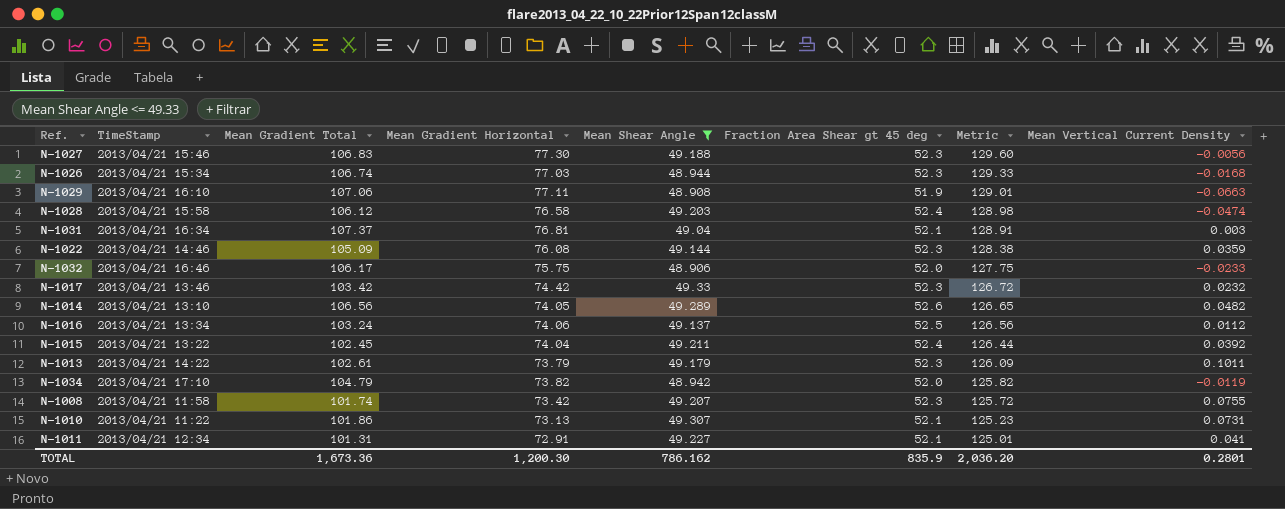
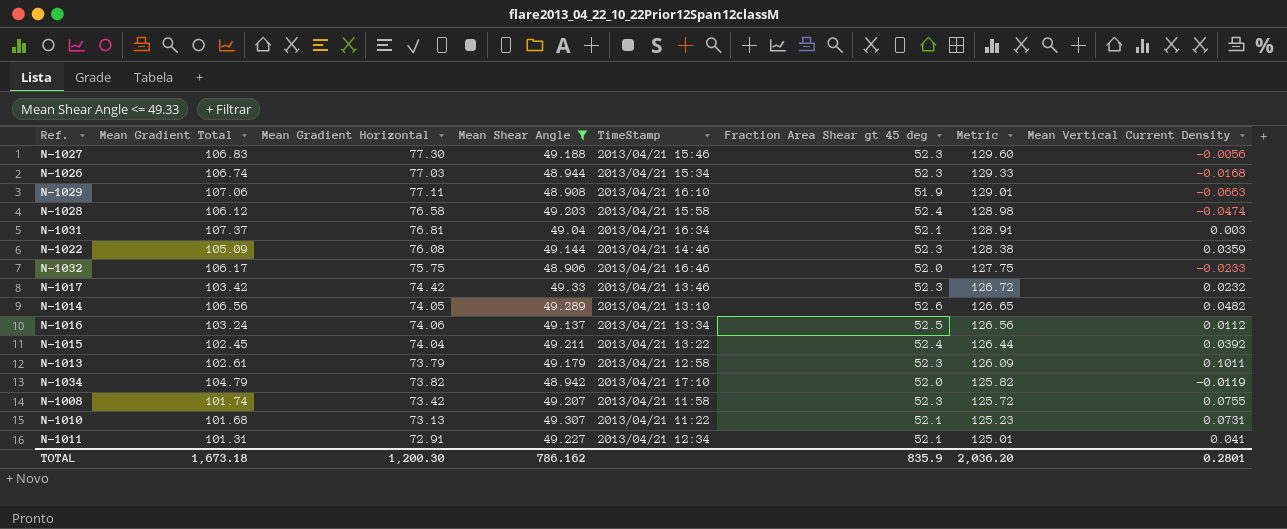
column TimeStamp | position: 2 -> 5
N-1013 | TimeStamp: 2013/04/21 14:22 -> 2013/04/21 12:58
N-1010 | Mean Gradient Total: 101.86 -> 101.68
TOTAL | Mean Gradient Total: 1,673.36 -> 1,673.18

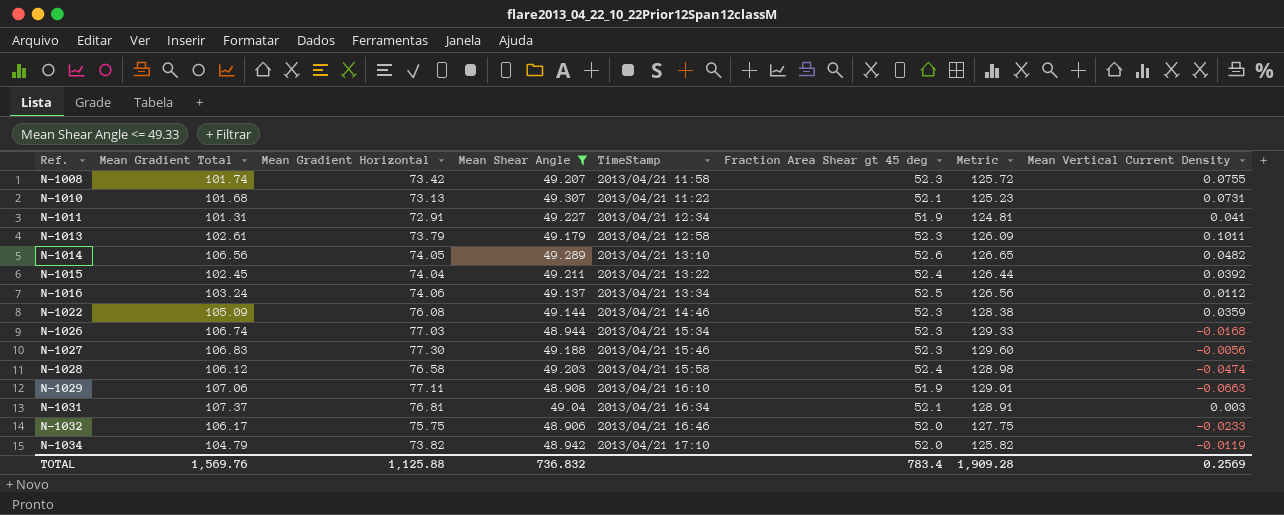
row order: Metric descending -> Ref. ascending
row N-1017: 103.42 | 74.42 | 49.33 | 2013/04/21 13:46 | 52.3 | 126.72 | 0.0232 -> none
N-1011 | Fraction Area Shear gt 45 deg: 52.1 -> 51.9
N-1011 | Metric: 125.01 -> 124.81
TOTAL | Mean Gradient Total: 1,673.18 -> 1,569.76
TOTAL | Mean Gradient Horizontal: 1,200.30 -> 1,125.88
TOTAL | Mean Shear Angle: 786.162 -> 736.832
TOTAL | Fraction Area Shear gt 45 deg: 835.9 -> 783.4
TOTAL | Metric: 2,036.20 -> 1,909.28
TOTAL | Mean Vertical Current Density: 0.2801 -> 0.2569

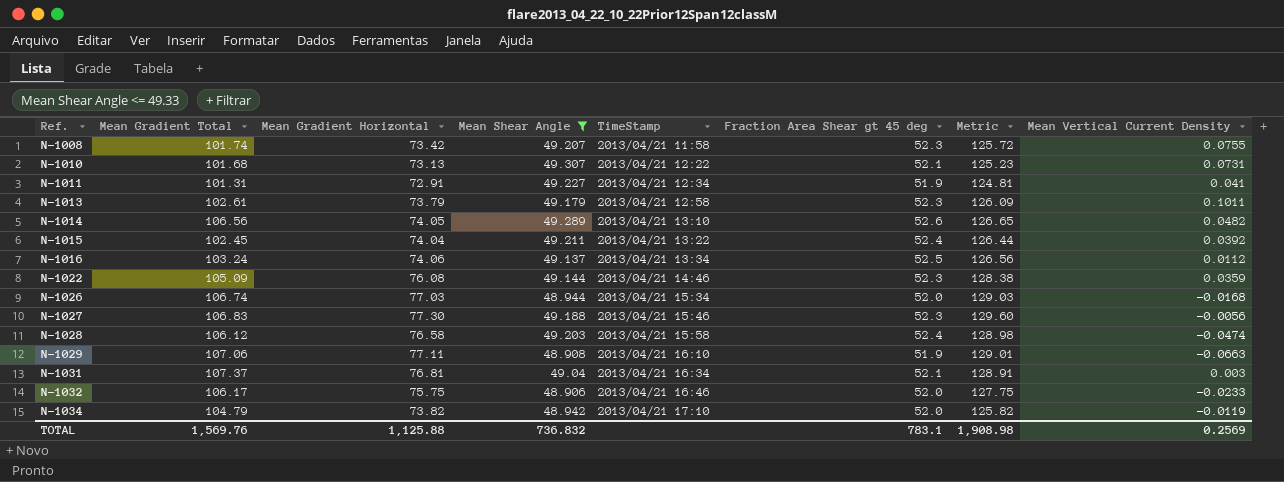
N-1010 | TimeStamp: 2013/04/21 11:22 -> 2013/04/21 12:22
N-1026 | Fraction Area Shear gt 45 deg: 52.3 -> 52.0
N-1026 | Metric: 129.33 -> 129.03
TOTAL | Fraction Area Shear gt 45 deg: 783.4 -> 783.1
TOTAL | Metric: 1,909.28 -> 1,908.98

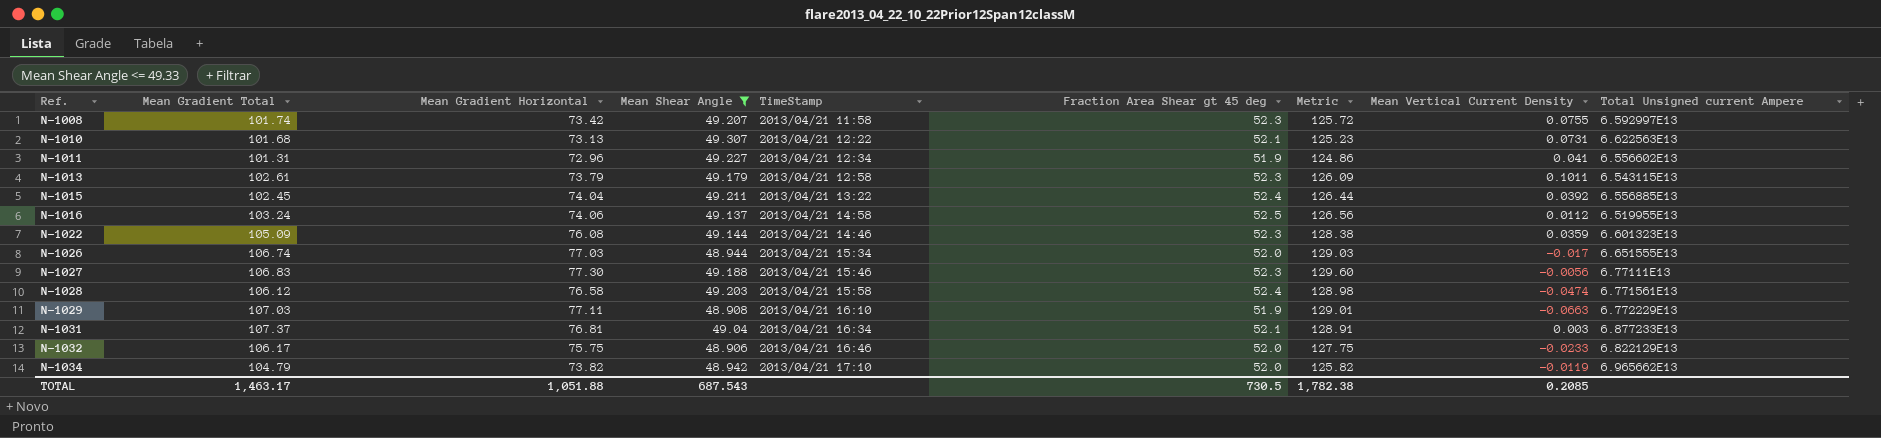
column Total Unsigned current Ampere | position: none -> 9
row N-1014: 106.56 | 74.05 | 49.289 | 2013/04/21 13:10 | 52.6 | 126.65 | 0.0482 -> none
N-1011 | Mean Gradient Horizontal: 72.91 -> 72.96
N-1011 | Metric: 124.81 -> 124.86
N-1016 | TimeStamp: 2013/04/21 13:34 -> 2013/04/21 14:58
N-1026 | Mean Vertical Current Density: -0.0168 -> -0.017
N-1029 | Mean Gradient Total: 107.06 -> 107.03
TOTAL | Mean Gradient Total: 1,569.76 -> 1,463.17
TOTAL | Mean Gradient Horizontal: 1,125.88 -> 1,051.88
TOTAL | Mean Shear Angle: 736.832 -> 687.543
TOTAL | Fraction Area Shear gt 45 deg: 783.1 -> 730.5
TOTAL | Metric: 1,908.98 -> 1,782.38
TOTAL | Mean Vertical Current Density: 0.2569 -> 0.2085

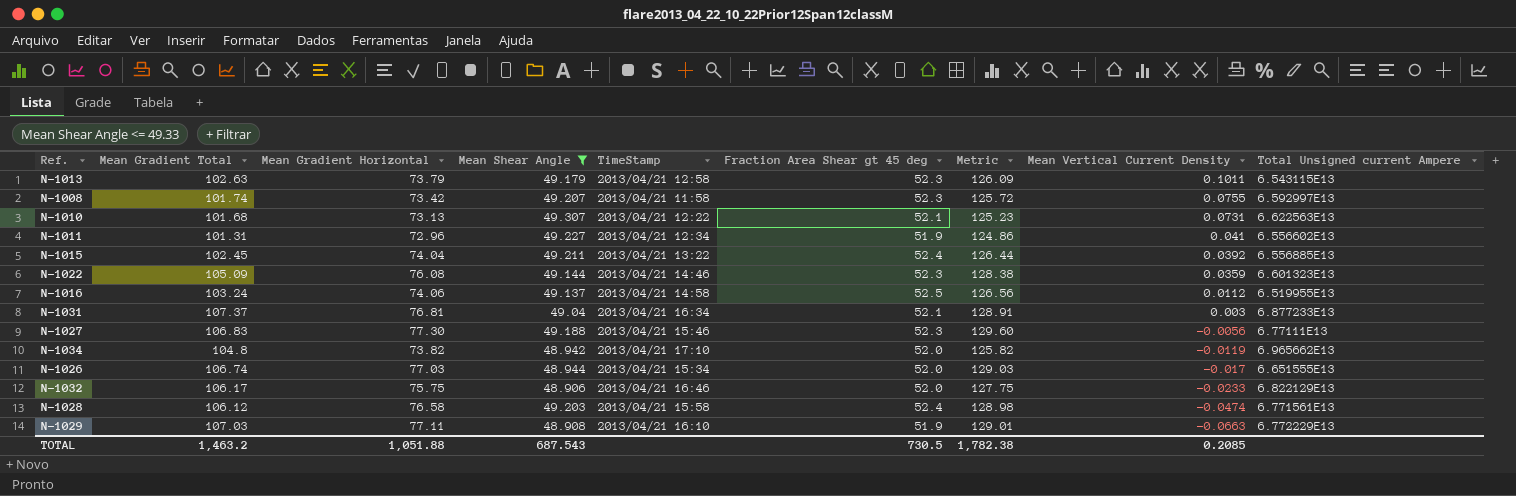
row order: Ref. ascending -> Mean Vertical Current Density descending
N-1013 | Mean Gradient Total: 102.61 -> 102.63
N-1034 | Mean Gradient Total: 104.79 -> 104.8
TOTAL | Mean Gradient Total: 1,463.17 -> 1,463.2

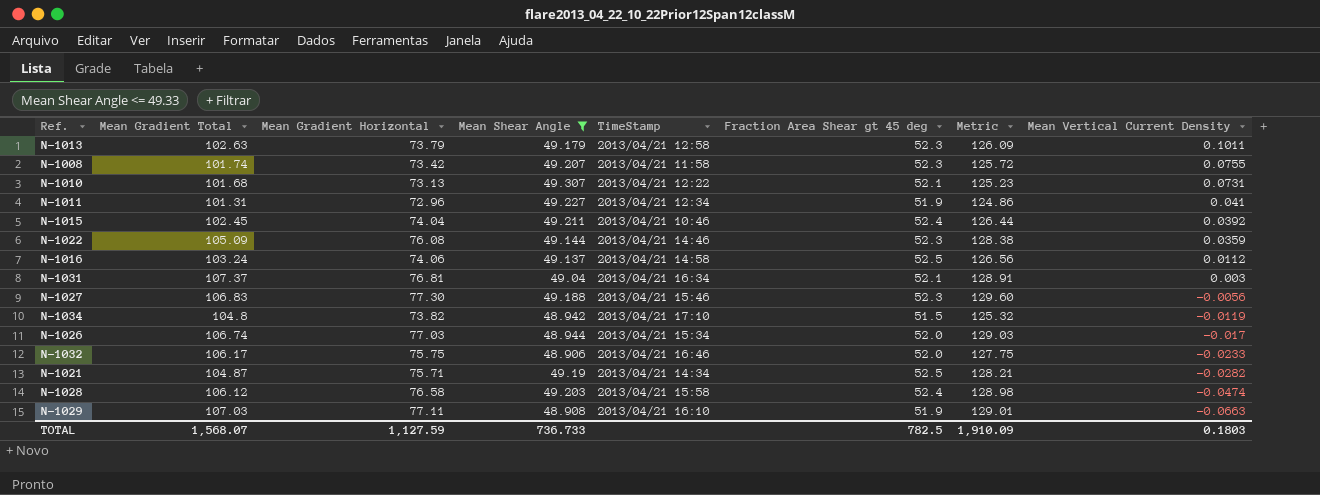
column Total Unsigned current Ampere | position: 9 -> none
N-1015 | TimeStamp: 2013/04/21 13:22 -> 2013/04/21 10:46
N-1034 | Fraction Area Shear gt 45 deg: 52.0 -> 51.5
N-1034 | Metric: 125.82 -> 125.32
row N-1021: none -> 104.87 | 75.71 | 49.19 | 2013/04/21 14:34 | 52.5 | 128.21 | -0.0282
TOTAL | Mean Gradient Total: 1,463.2 -> 1,568.07
TOTAL | Mean Gradient Horizontal: 1,051.88 -> 1,127.59
TOTAL | Mean Shear Angle: 687.543 -> 736.733
TOTAL | Fraction Area Shear gt 45 deg: 730.5 -> 782.5
TOTAL | Metric: 1,782.38 -> 1,910.09
TOTAL | Mean Vertical Current Density: 0.2085 -> 0.1803

